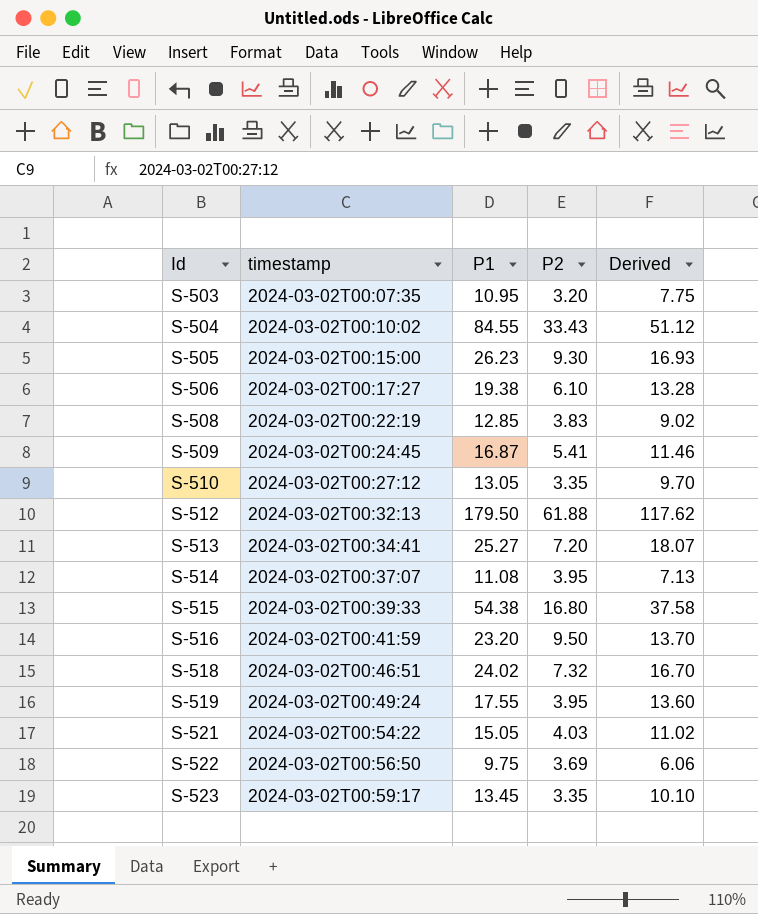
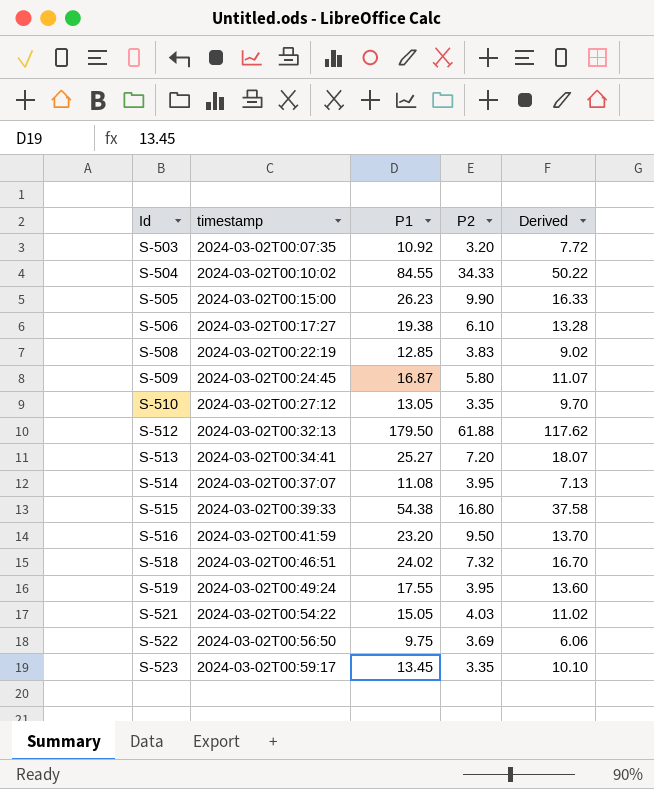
S-503 | P1: 10.95 -> 10.92
S-503 | Derived: 7.75 -> 7.72
S-504 | P2: 33.43 -> 34.33
S-504 | Derived: 51.12 -> 50.22
S-505 | P2: 9.30 -> 9.90
S-505 | Derived: 16.93 -> 16.33
S-509 | P2: 5.41 -> 5.80
S-509 | Derived: 11.46 -> 11.07

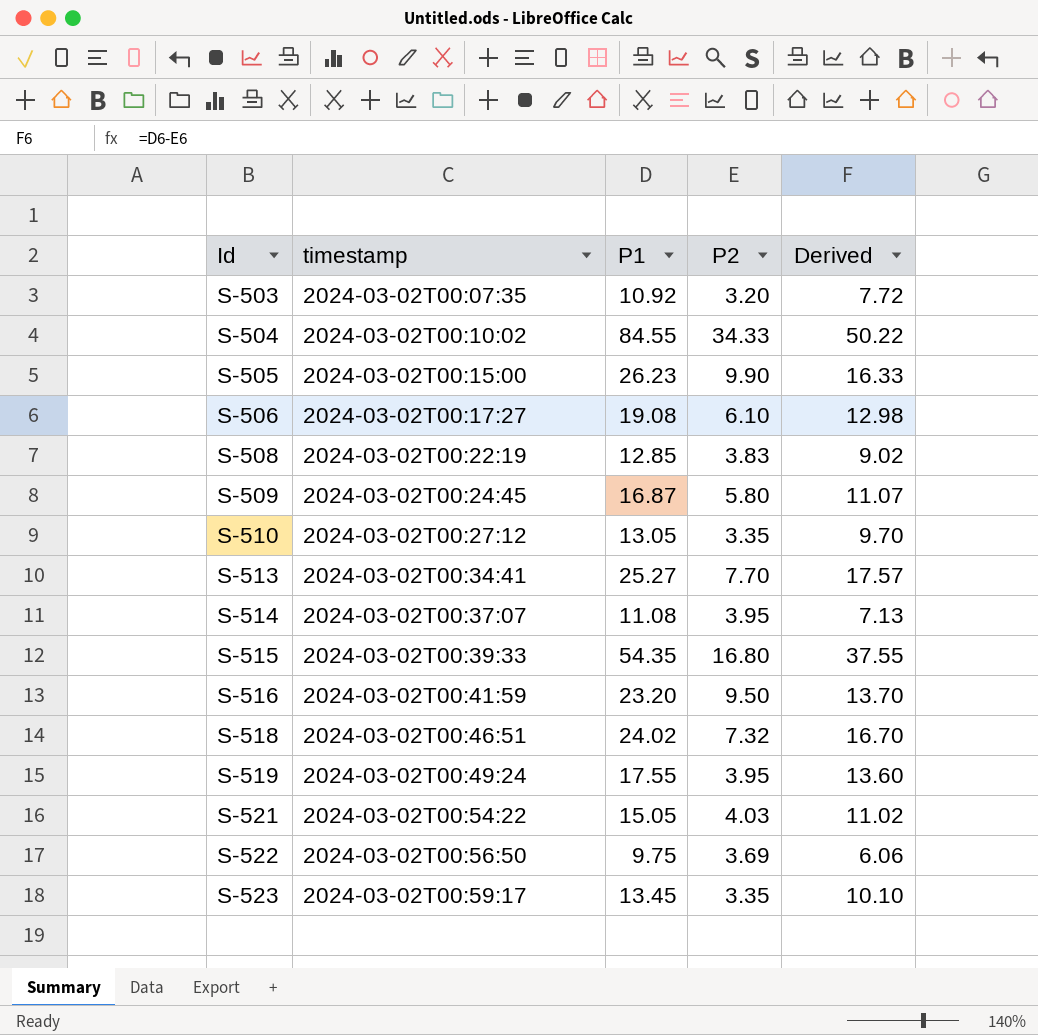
row S-512: 2024-03-02T00:32:13 | 179.50 | 61.88 | 117.62 -> none
S-506 | P1: 19.38 -> 19.08
S-506 | Derived: 13.28 -> 12.98
S-513 | P2: 7.20 -> 7.70
S-513 | Derived: 18.07 -> 17.57
S-515 | P1: 54.38 -> 54.35
S-515 | Derived: 37.58 -> 37.55

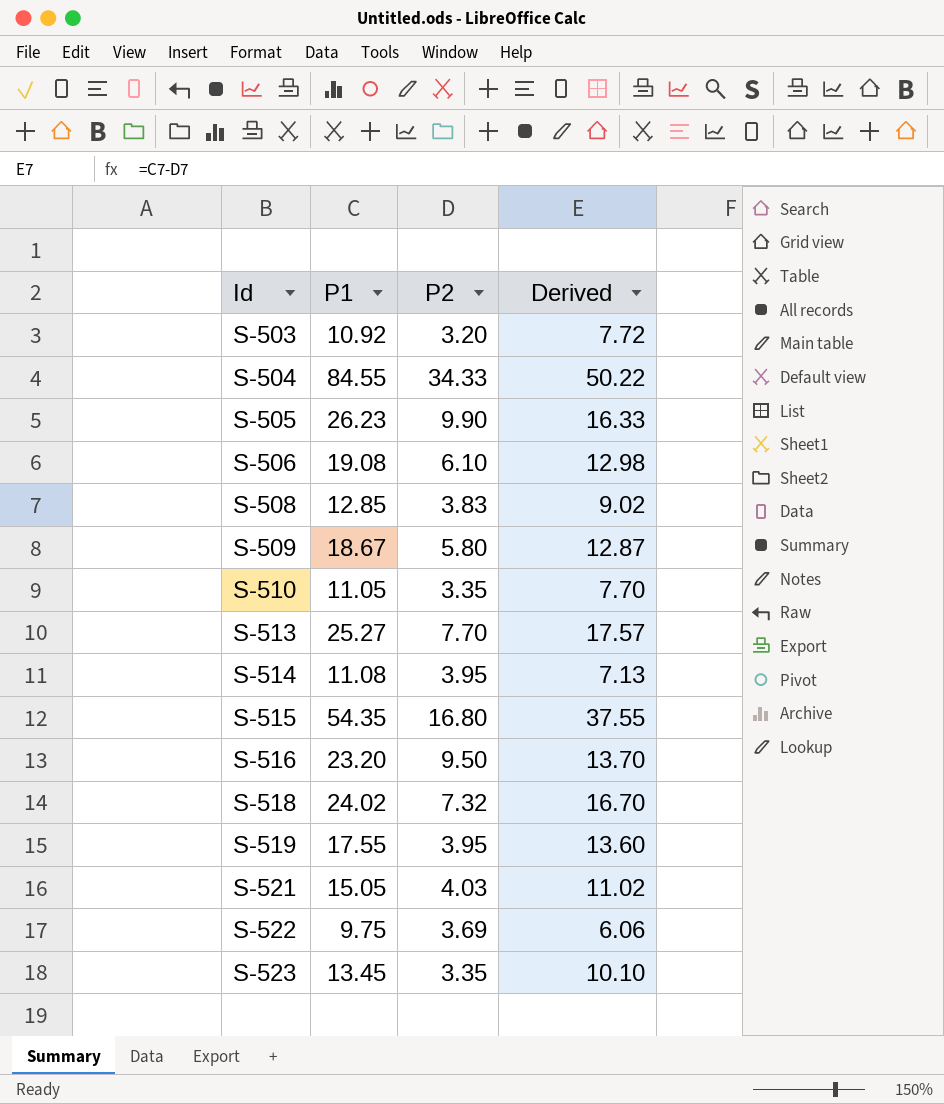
column timestamp | position: 2 -> none
S-509 | P1: 16.87 -> 18.67
S-509 | Derived: 11.07 -> 12.87
S-510 | P1: 13.05 -> 11.05
S-510 | Derived: 9.70 -> 7.70

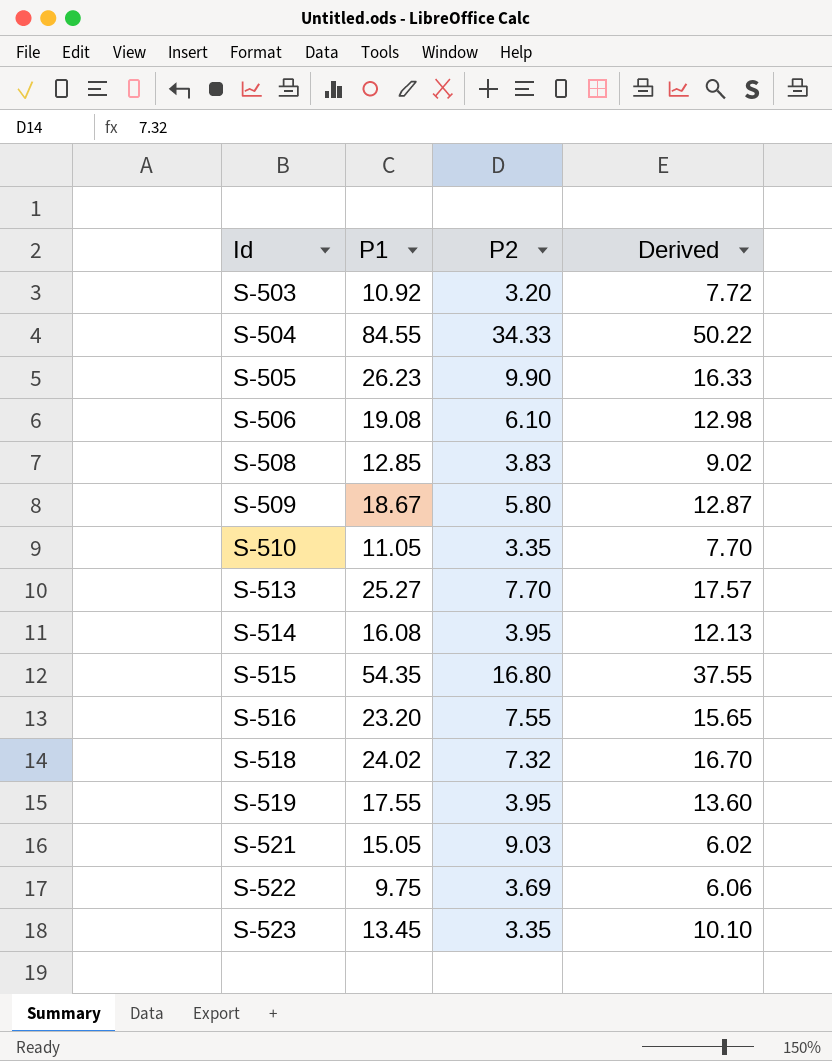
S-514 | P1: 11.08 -> 16.08
S-514 | Derived: 7.13 -> 12.13
S-516 | P2: 9.50 -> 7.55
S-516 | Derived: 13.70 -> 15.65
S-521 | P2: 4.03 -> 9.03
S-521 | Derived: 11.02 -> 6.02

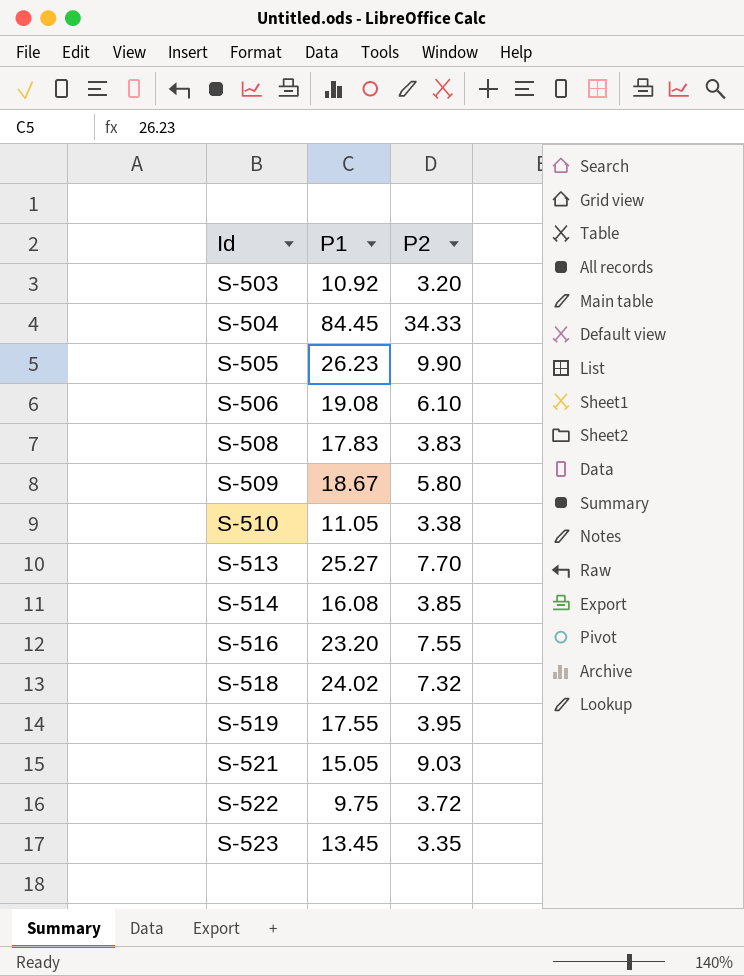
column Derived | formula: [P1] - [P2] -> none
row S-515: 54.35 | 16.80 | 37.55 -> none
S-504 | P1: 84.55 -> 84.45
S-508 | P1: 12.85 -> 17.83
S-510 | P2: 3.35 -> 3.38
S-514 | P2: 3.95 -> 3.85
S-522 | P2: 3.69 -> 3.72

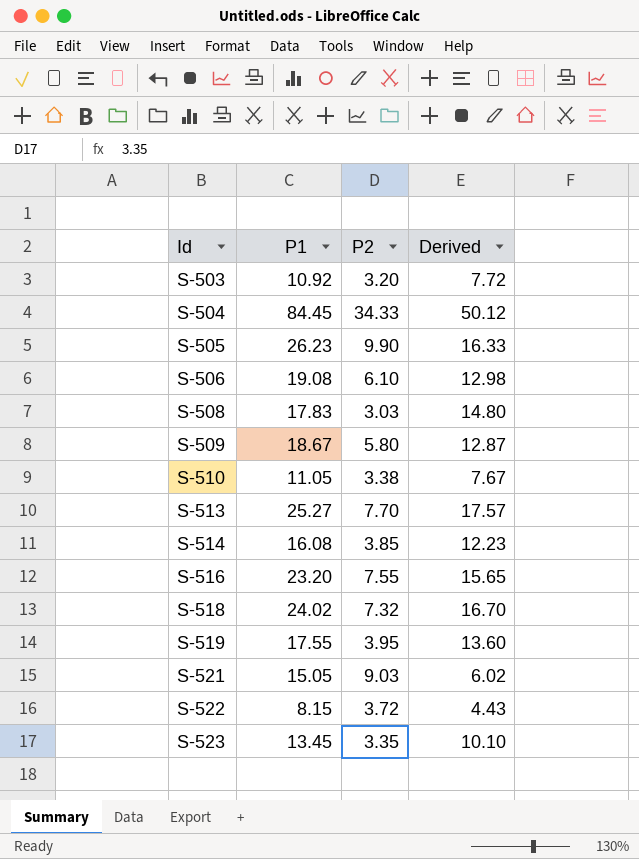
column Derived | formula: none -> [P1] - [P2]
S-508 | P2: 3.83 -> 3.03
S-522 | P1: 9.75 -> 8.15

